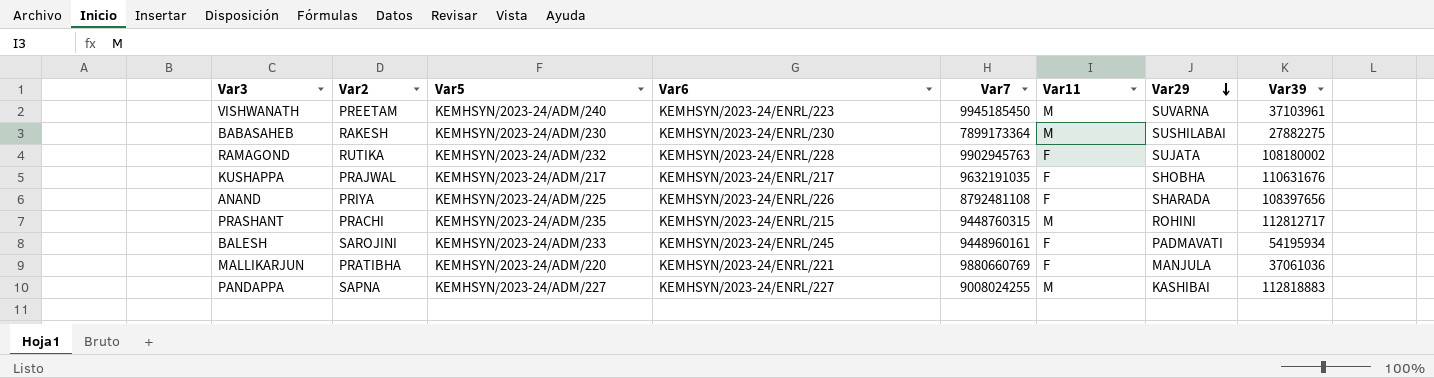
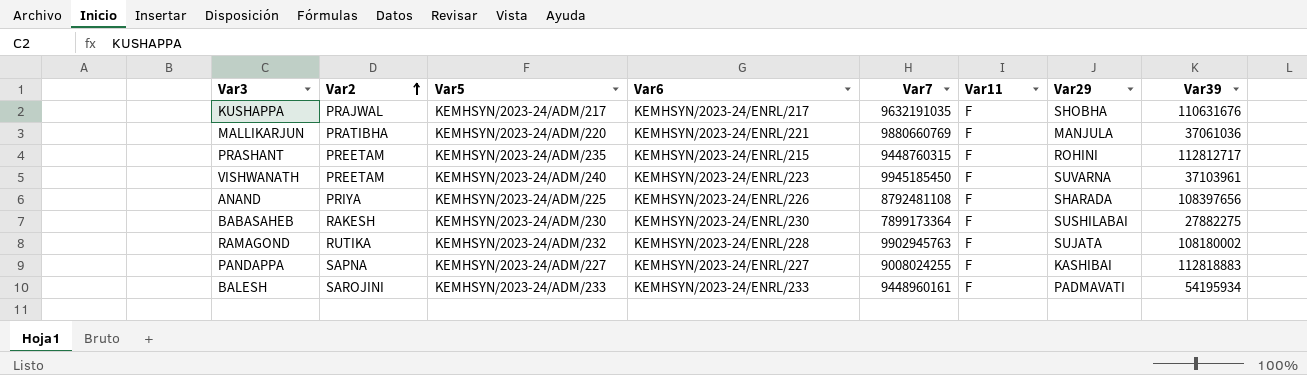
row order: Var29 descending -> Var2 ascending
PRASHANT | Var2: PRACHI -> PREETAM
PRASHANT | Var11: M -> F
VISHWANATH | Var11: M -> F
BABASAHEB | Var11: M -> F
PANDAPPA | Var11: M -> F
BALESH | Var6: KEMHSYN/2023-24/ENRL/245 -> KEMHSYN/2023-24/ENRL/233

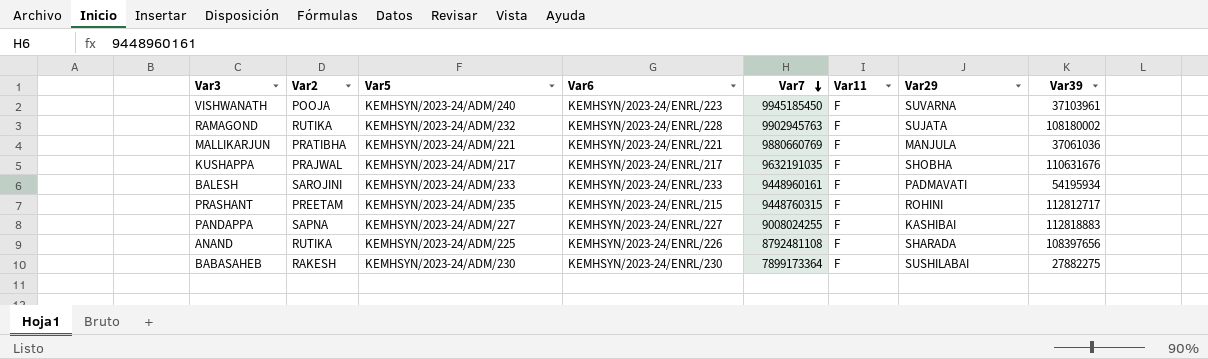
row order: Var2 ascending -> Var7 descending
VISHWANATH | Var2: PREETAM -> POOJA
MALLIKARJUN | Var5: KEMHSYN/2023-24/ADM/220 -> KEMHSYN/2023-24/ADM/221
ANAND | Var2: PRIYA -> RUTIKA

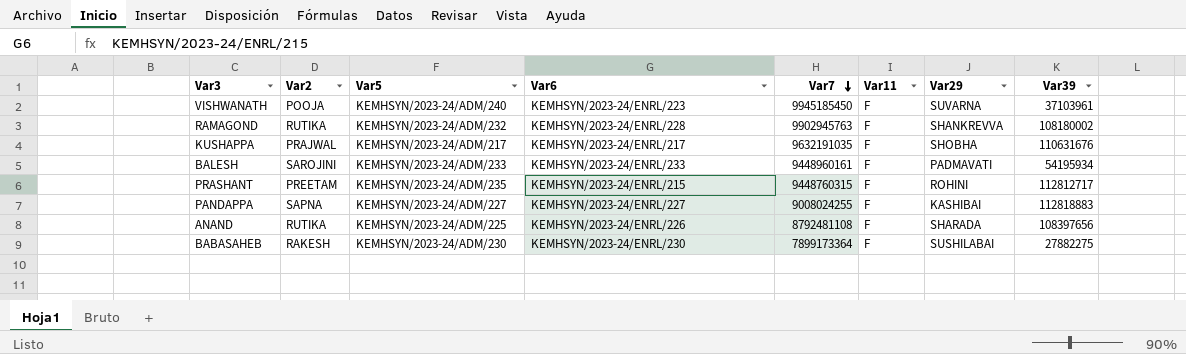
row MALLIKARJUN: PRATIBHA | KEMHSYN/2023-24/ADM/221 | KEMHSYN/2023-24/ENRL/221 | 9880660769 | F | MANJULA | 37061036 -> none
RAMAGOND | Var29: SUJATA -> SHANKREVVA

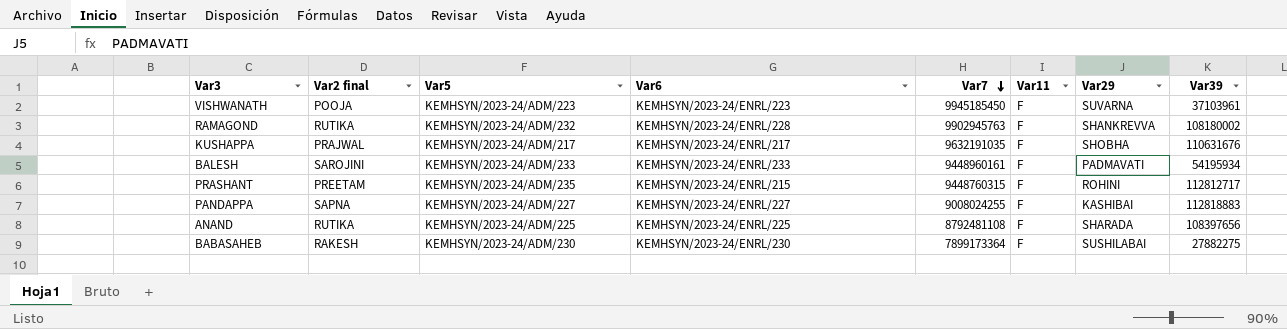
column name: Var2 -> Var2 final
VISHWANATH | Var5: KEMHSYN/2023-24/ADM/240 -> KEMHSYN/2023-24/ADM/223
ANAND | Var6: KEMHSYN/2023-24/ENRL/226 -> KEMHSYN/2023-24/ENRL/225

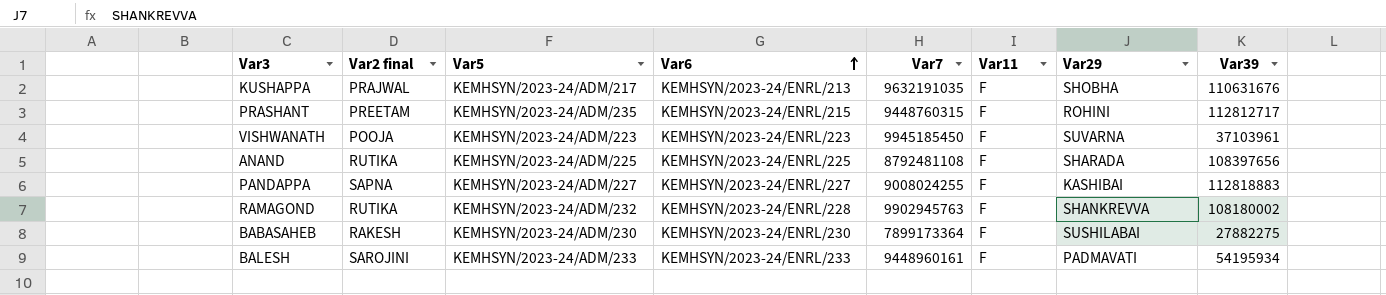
row order: Var7 descending -> Var6 ascending
KUSHAPPA | Var6: KEMHSYN/2023-24/ENRL/217 -> KEMHSYN/2023-24/ENRL/213

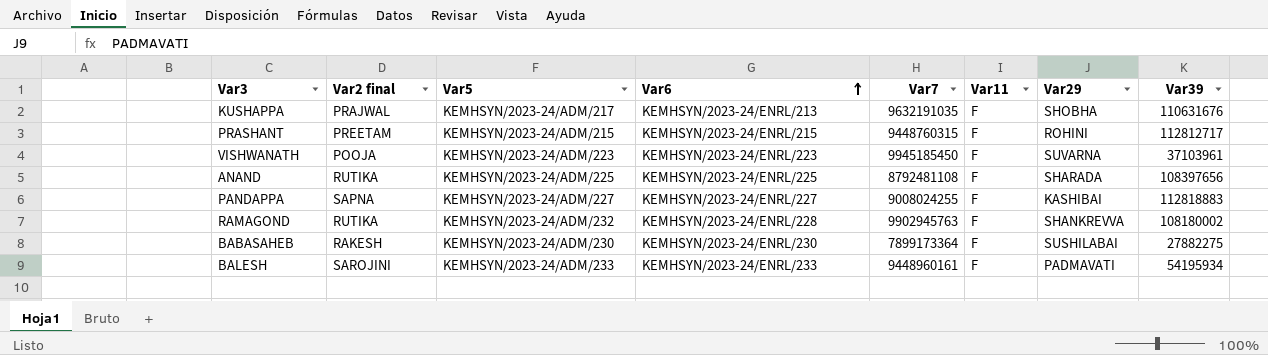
PRASHANT | Var5: KEMHSYN/2023-24/ADM/235 -> KEMHSYN/2023-24/ADM/215

